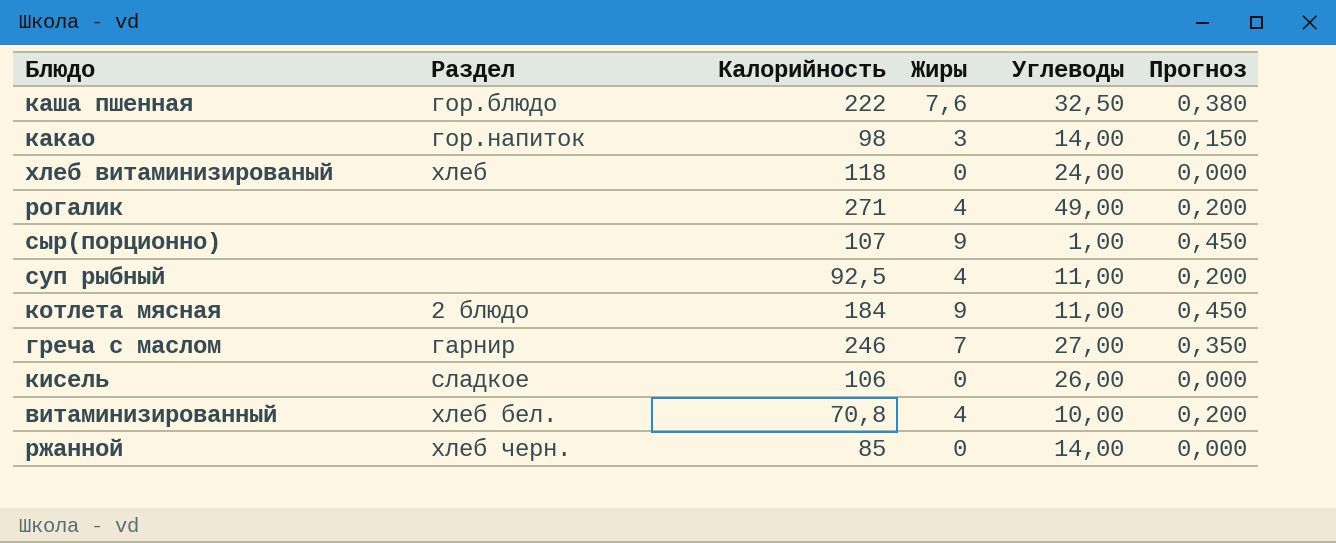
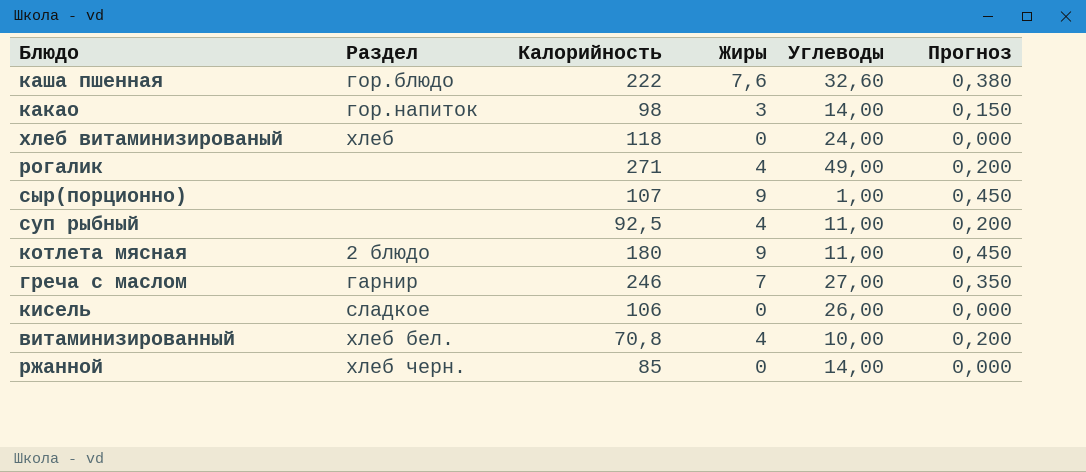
каша пшенная | Углеводы: 32,50 -> 32,60
котлета мясная | Калорийность: 184 -> 180

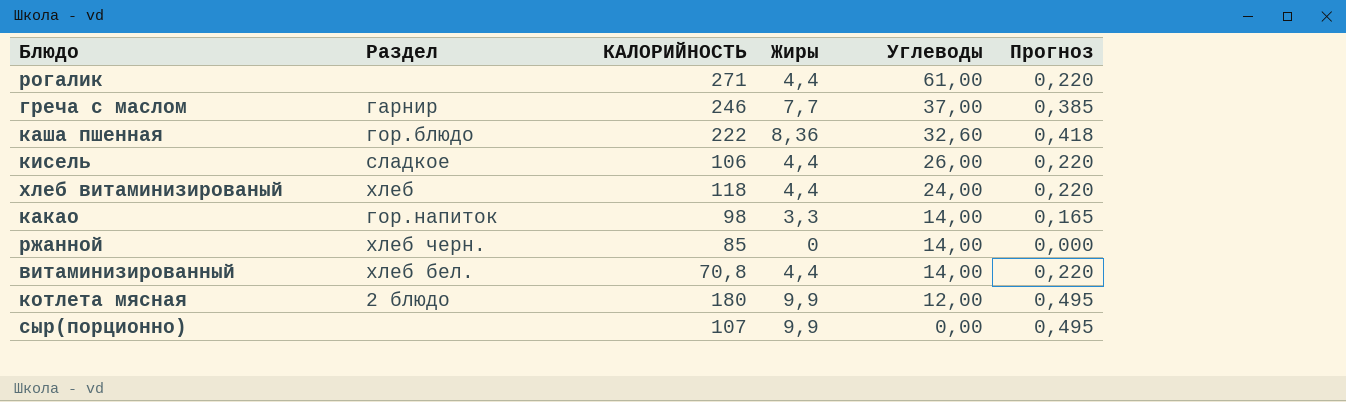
row order: none -> Углеводы descending
column name: Калорийность -> КАЛОРИЙНОСТЬ
row суп рыбный: none | 92,5 | 4 | 11,00 | 0,200 -> none
рогалик | Жиры: 4 -> 4,4
рогалик | Углеводы: 49,00 -> 61,00
рогалик | Прогноз: 0,200 -> 0,220
греча с маслом | Жиры: 7 -> 7,7
греча с маслом | Углеводы: 27,00 -> 37,00
греча с маслом | Прогноз: 0,350 -> 0,385
каша пшенная | Жиры: 7,6 -> 8,36
каша пшенная | Прогноз: 0,380 -> 0,418
кисель | Жиры: 0 -> 4,4
кисель | Прогноз: 0,000 -> 0,220
хлеб витаминизированый | Жиры: 0 -> 4,4
хлеб витаминизированый | Прогноз: 0,000 -> 0,220
какао | Жиры: 3 -> 3,3
какао | Прогноз: 0,150 -> 0,165
витаминизированный | Жиры: 4 -> 4,4
витаминизированный | Углеводы: 10,00 -> 14,00
витаминизированный | Прогноз: 0,200 -> 0,220
котлета мясная | Жиры: 9 -> 9,9
котлета мясная | Углеводы: 11,00 -> 12,00
котлета мясная | Прогноз: 0,450 -> 0,495
сыр(порционно) | Жиры: 9 -> 9,9
сыр(порционно) | Углеводы: 1,00 -> 0,00
сыр(порционно) | Прогноз: 0,450 -> 0,495

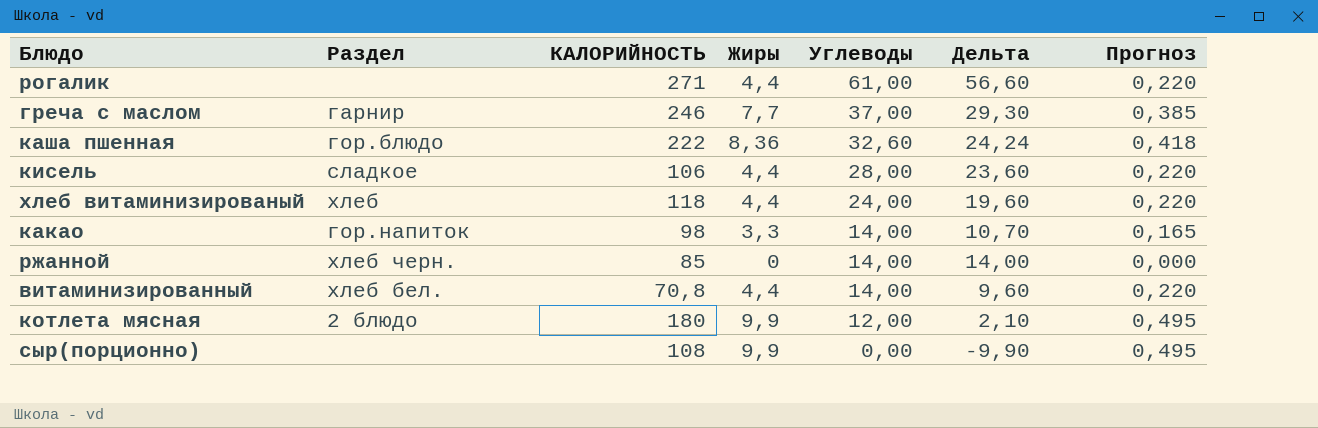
column Дельта | formula: none -> [Углеводы] - [Жиры]
кисель | Углеводы: 26,00 -> 28,00
сыр(порционно) | КАЛОРИЙНОСТЬ: 107 -> 108

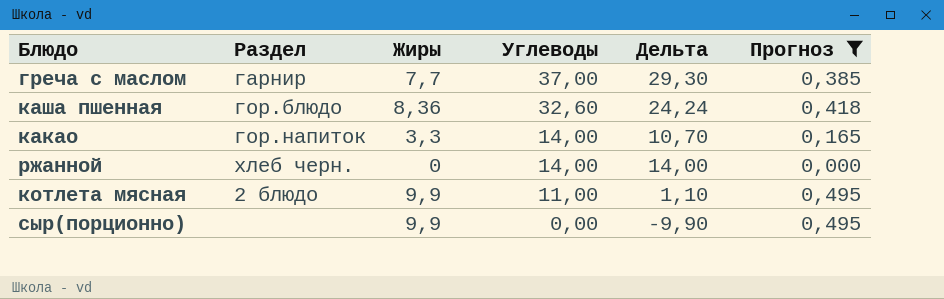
filter: none -> Прогноз != 0,220
column КАЛОРИЙНОСТЬ | position: 3 -> none
котлета мясная | Углеводы: 12,00 -> 11,00
котлета мясная | Дельта: 2,10 -> 1,10

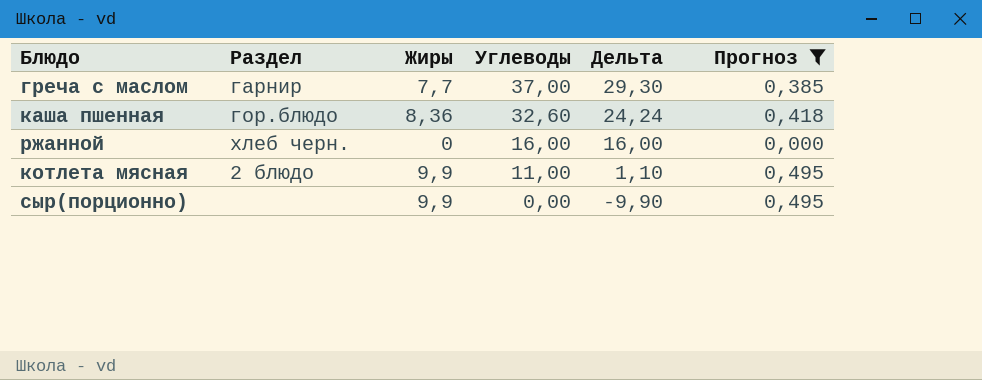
row какао: гор.напиток | 3,3 | 14,00 | 10,70 | 0,165 -> none
ржанной | Углеводы: 14,00 -> 16,00
ржанной | Дельта: 14,00 -> 16,00

